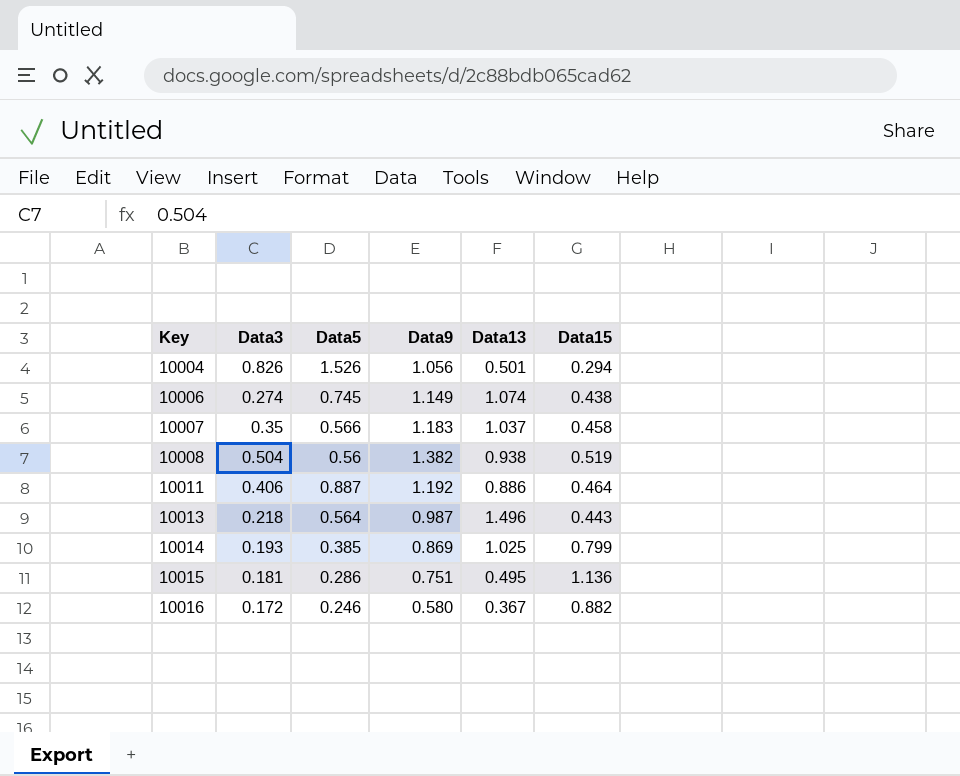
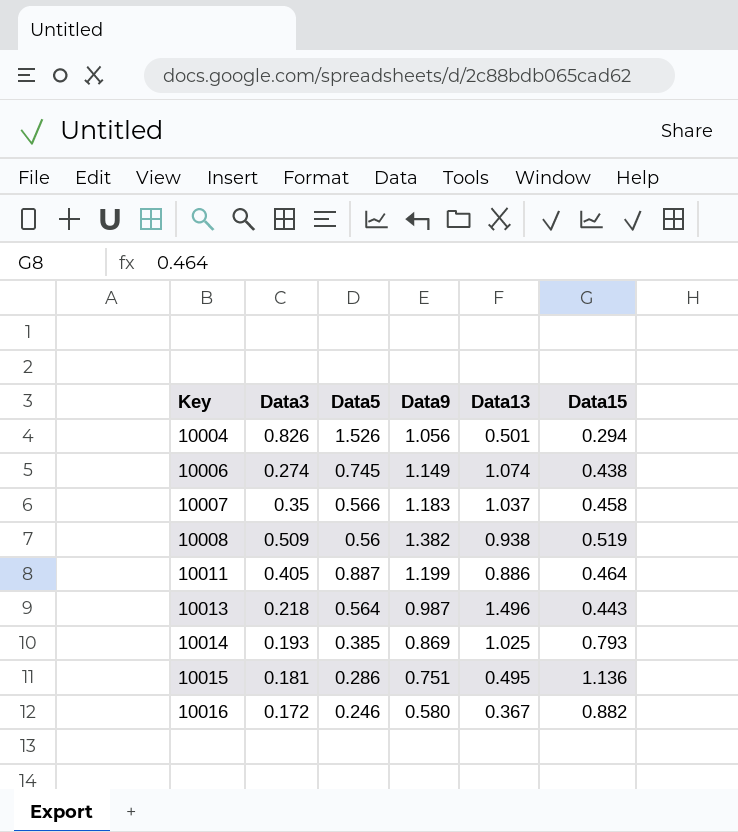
10008 | Data3: 0.504 -> 0.509
10011 | Data3: 0.406 -> 0.405
10011 | Data9: 1.192 -> 1.199
10014 | Data15: 0.799 -> 0.793

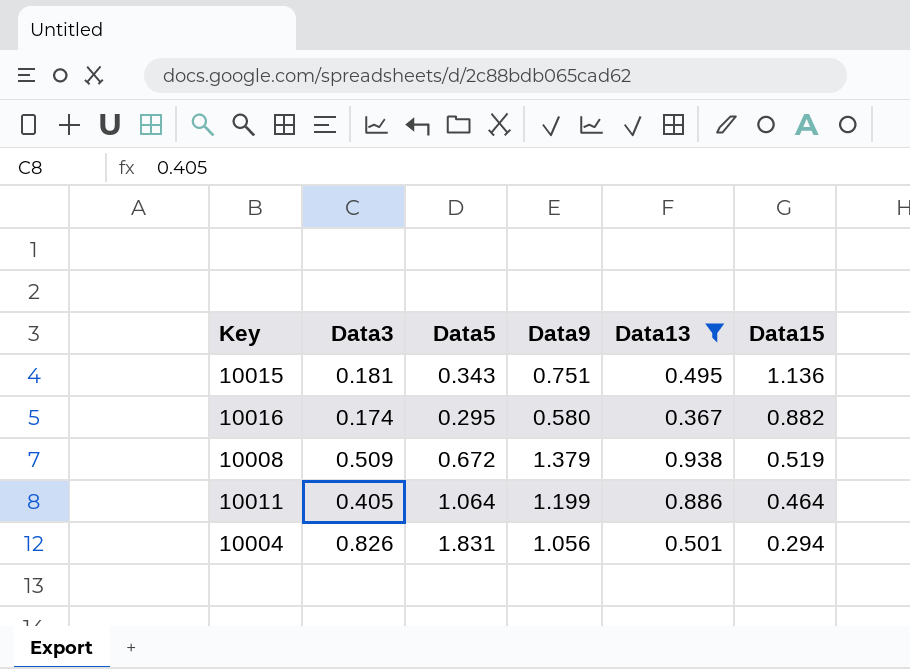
filter: none -> Data13 <= 0.938
row order: Key ascending -> Data15 descending
10015 | Data5: 0.286 -> 0.343
10016 | Data3: 0.172 -> 0.174
10016 | Data5: 0.246 -> 0.295
10008 | Data5: 0.56 -> 0.672
10008 | Data9: 1.382 -> 1.379
10011 | Data5: 0.887 -> 1.064
10004 | Data5: 1.526 -> 1.831

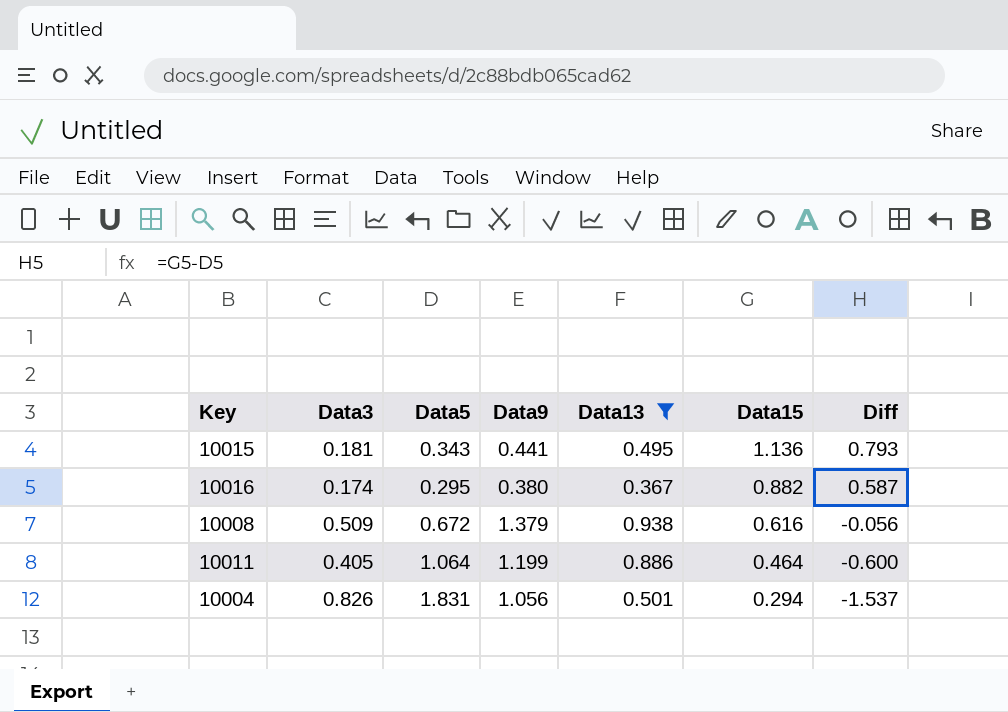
column Diff | formula: none -> [Data15] - [Data5]
10015 | Data9: 0.751 -> 0.441
10016 | Data9: 0.580 -> 0.380
10008 | Data15: 0.519 -> 0.616

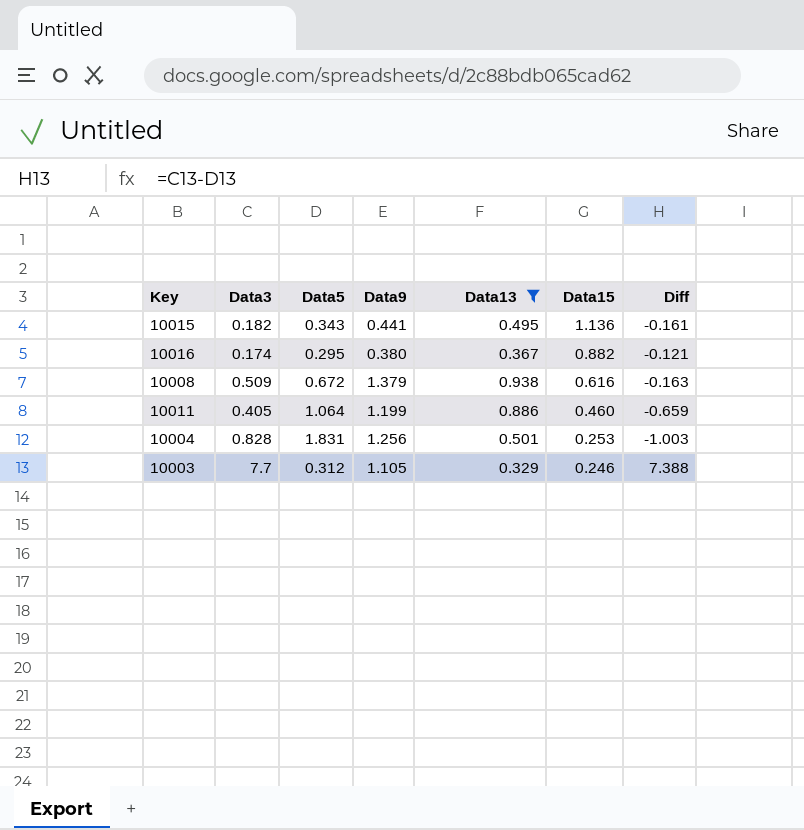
column Diff | formula: [Data15] - [Data5] -> [Data3] - [Data5]
10015 | Data3: 0.181 -> 0.182
10011 | Data15: 0.464 -> 0.460
10004 | Data3: 0.826 -> 0.828
10004 | Data9: 1.056 -> 1.256
10004 | Data15: 0.294 -> 0.253
row 10003: none -> 7.7 | 0.312 | 1.105 | 0.329 | 0.246 | 7.388

